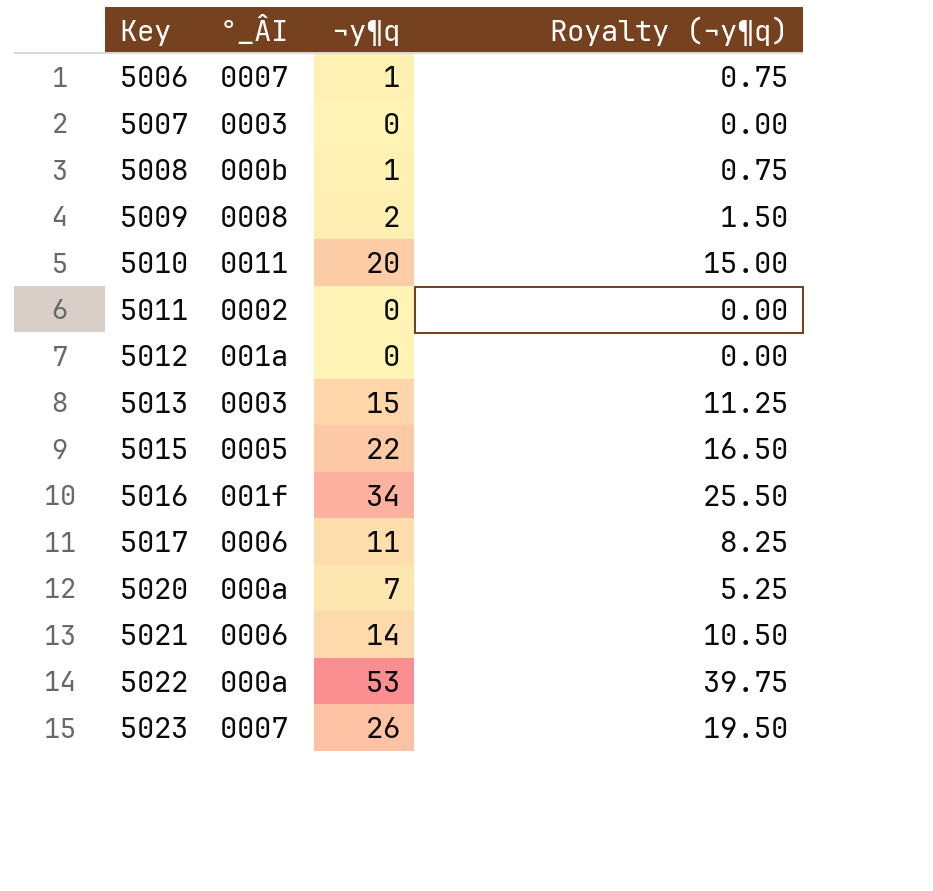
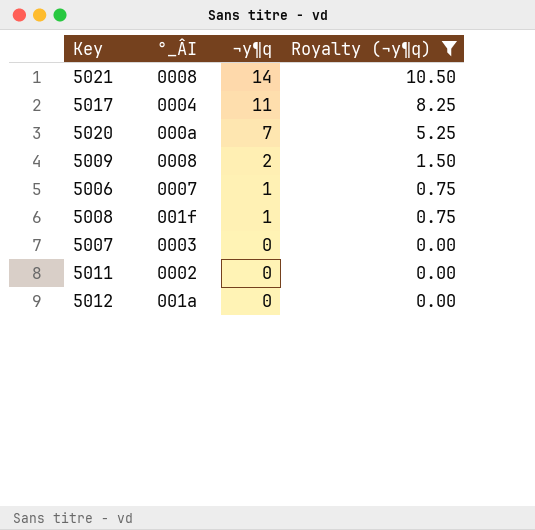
filter: none -> Royalty (¬y¶q) <= 10.50
row order: Key ascending -> ¬y¶q descending
5021 | °_ÂI: 0006 -> 0008
5017 | °_ÂI: 0006 -> 0004
5008 | °_ÂI: 000b -> 001f

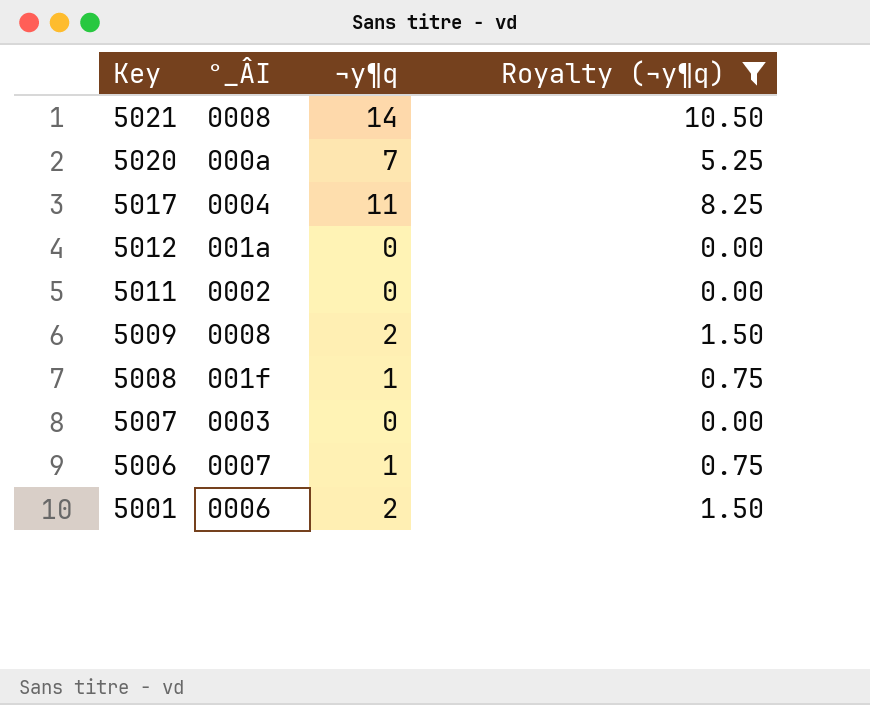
row order: ¬y¶q descending -> Key descending
row 5001: none -> 0006 | 2 | 1.50

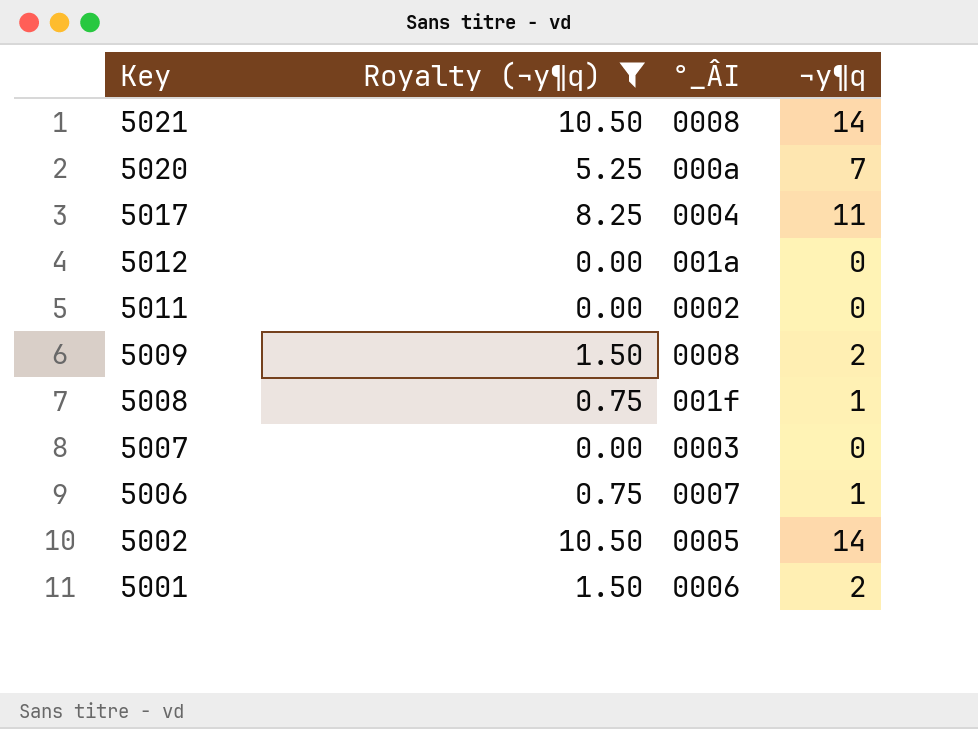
column Royalty (¬y¶q) | position: 4 -> 2
row 5002: none -> 10.50 | 0005 | 14

